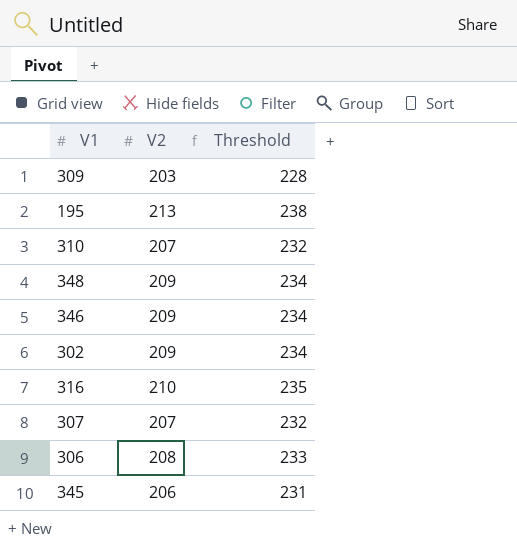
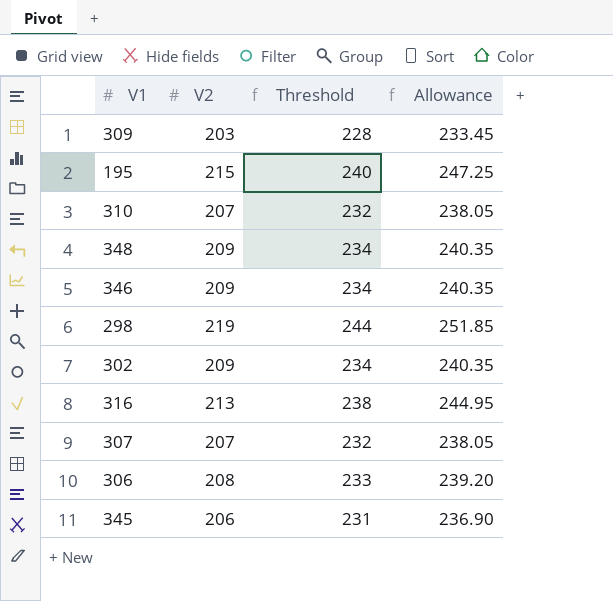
column Allowance | formula: none -> [V2] * 1.15
195 | V2: 213 -> 215
195 | Threshold: 238 -> 240
row 298: none -> 219 | 244 | 251.85
316 | V2: 210 -> 213
316 | Threshold: 235 -> 238

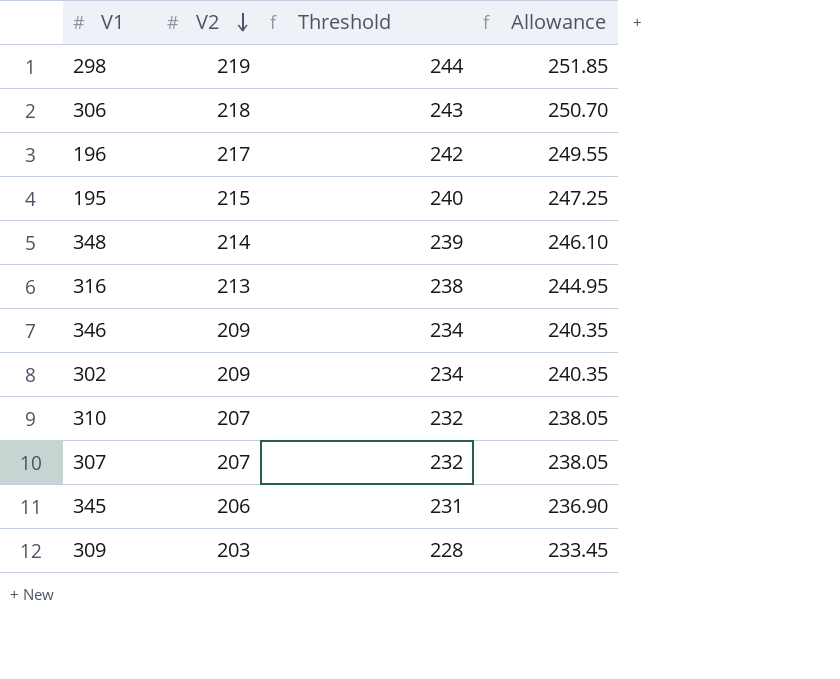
row order: none -> V2 descending
306 | V2: 208 -> 218
306 | Threshold: 233 -> 243
306 | Allowance: 239.20 -> 250.70
row 196: none -> 217 | 242 | 249.55
348 | V2: 209 -> 214
348 | Threshold: 234 -> 239
348 | Allowance: 240.35 -> 246.10

